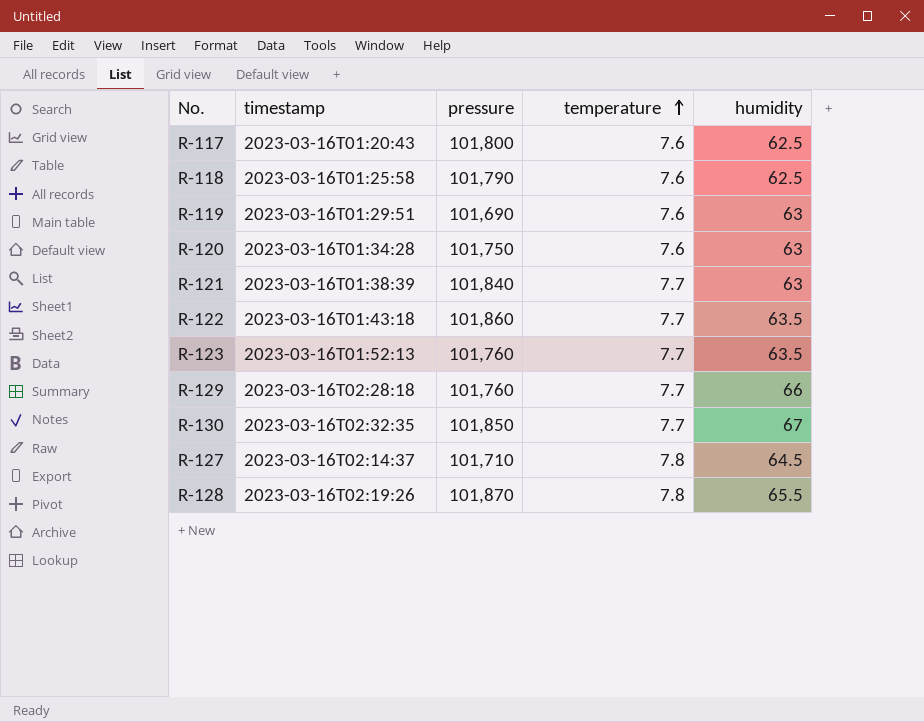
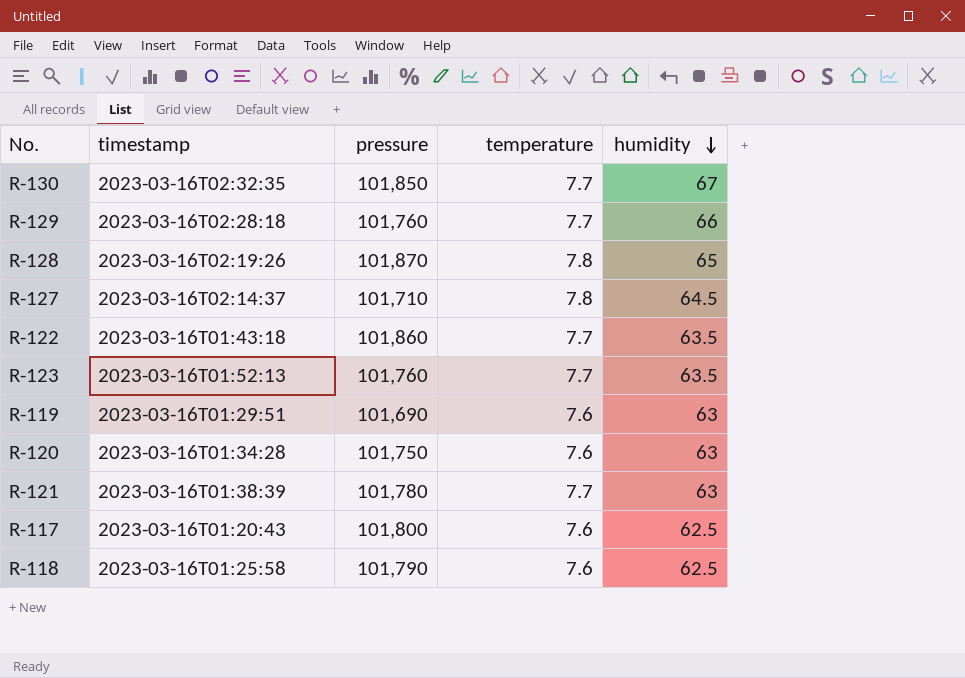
row order: temperature ascending -> humidity descending
R-128 | humidity: 65.5 -> 65
R-121 | pressure: 101,840 -> 101,780

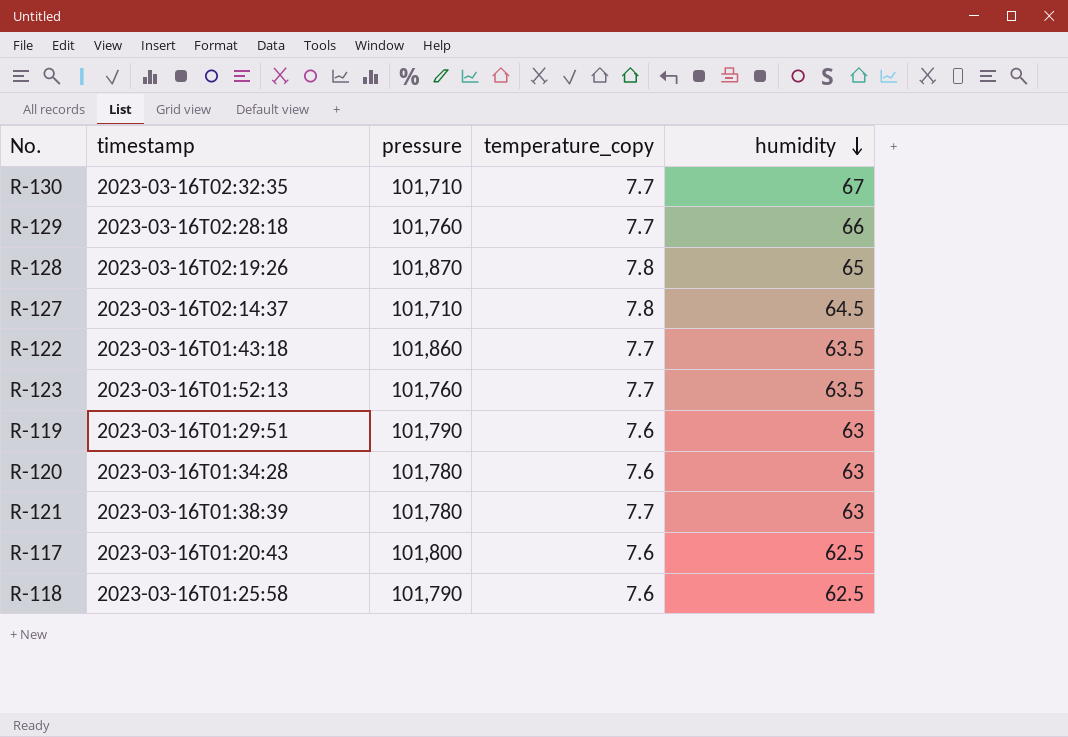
column name: temperature -> temperature_copy
R-130 | pressure: 101,850 -> 101,710
R-119 | pressure: 101,690 -> 101,790
R-120 | pressure: 101,750 -> 101,780

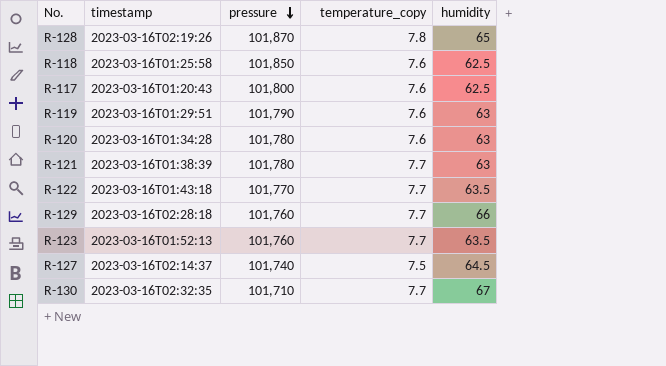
row order: humidity descending -> pressure descending
R-118 | pressure: 101,790 -> 101,850
R-122 | pressure: 101,860 -> 101,770
R-127 | pressure: 101,710 -> 101,740
R-127 | temperature_copy: 7.8 -> 7.5

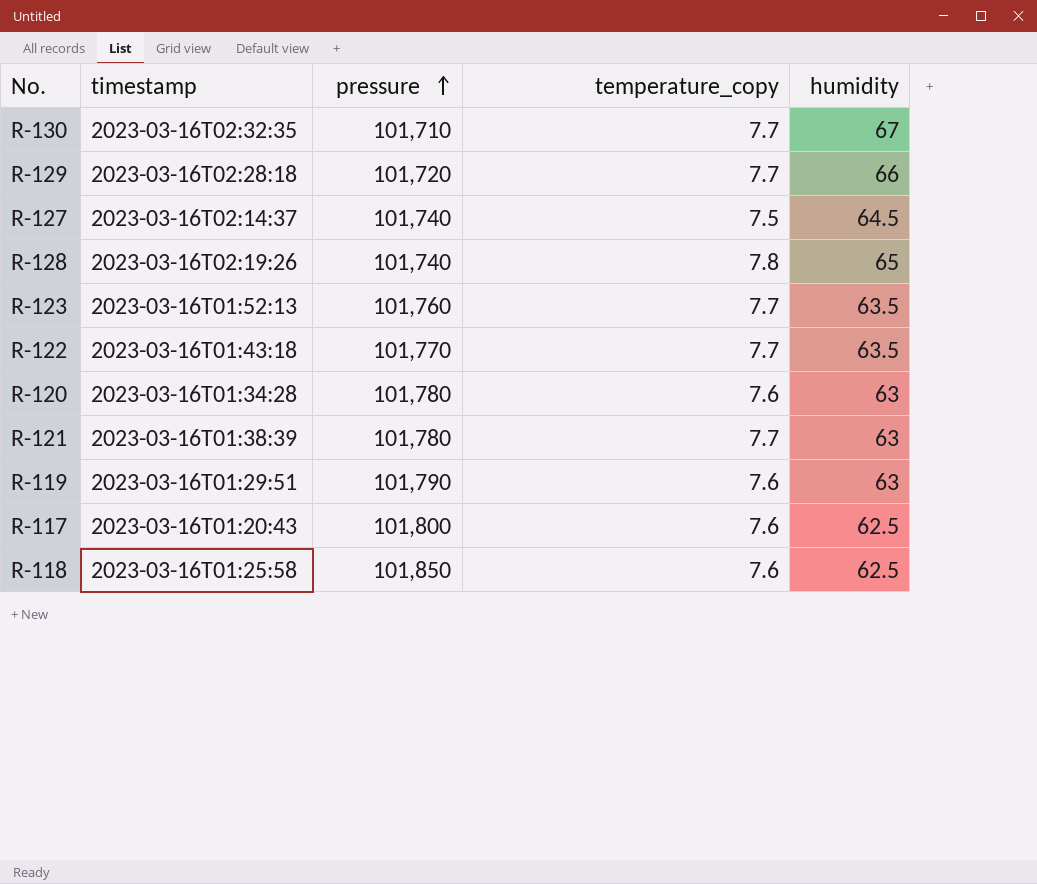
row order: pressure descending -> pressure ascending
R-129 | pressure: 101,760 -> 101,720
R-128 | pressure: 101,870 -> 101,740

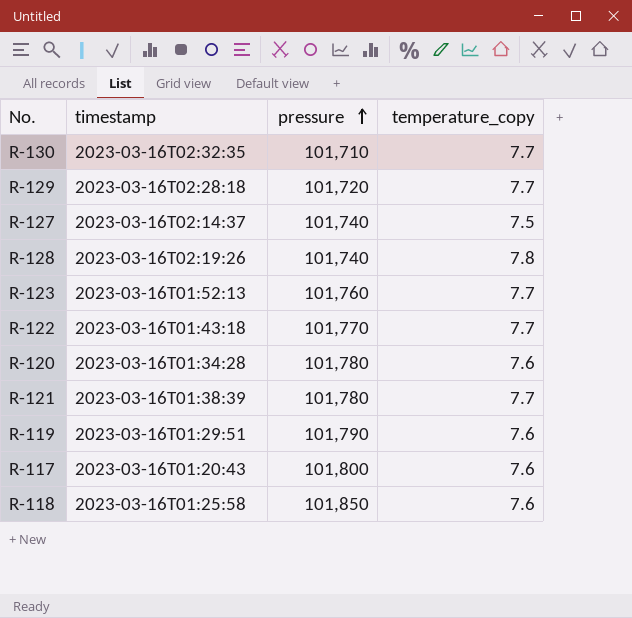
column humidity | position: 5 -> none

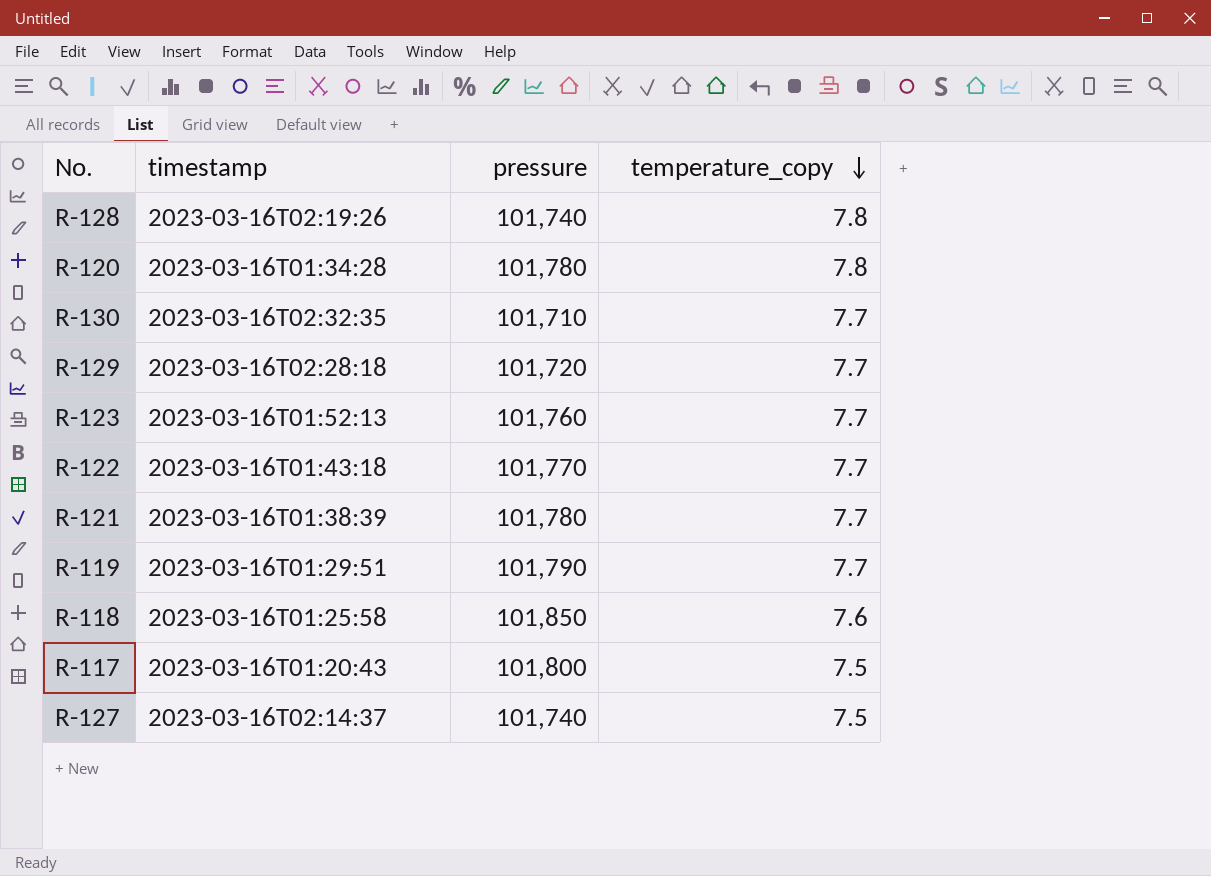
row order: pressure ascending -> temperature_copy descending
R-120 | temperature_copy: 7.6 -> 7.8
R-119 | temperature_copy: 7.6 -> 7.7
R-117 | temperature_copy: 7.6 -> 7.5

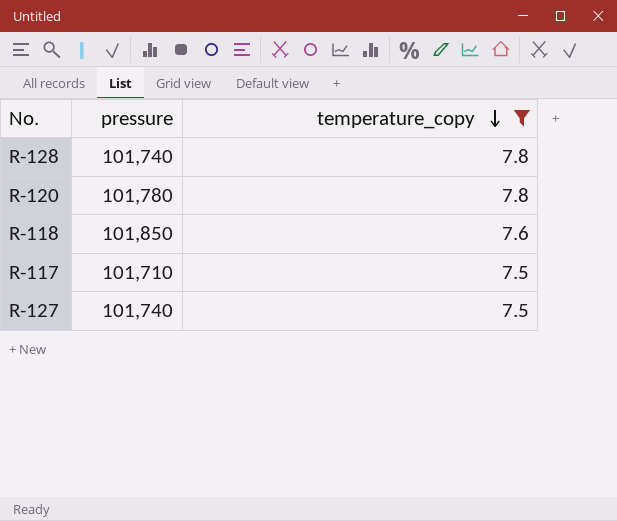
filter: none -> temperature_copy != 7.7
column timestamp | position: 2 -> none
R-117 | pressure: 101,800 -> 101,710

